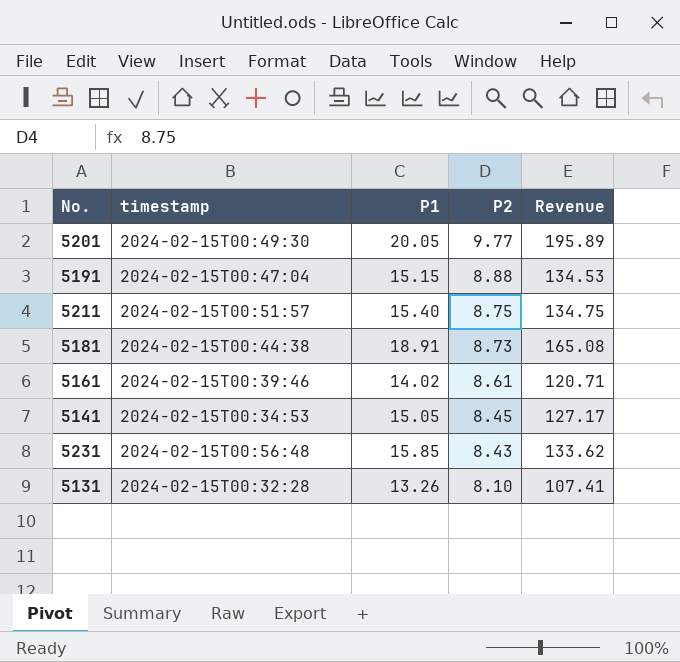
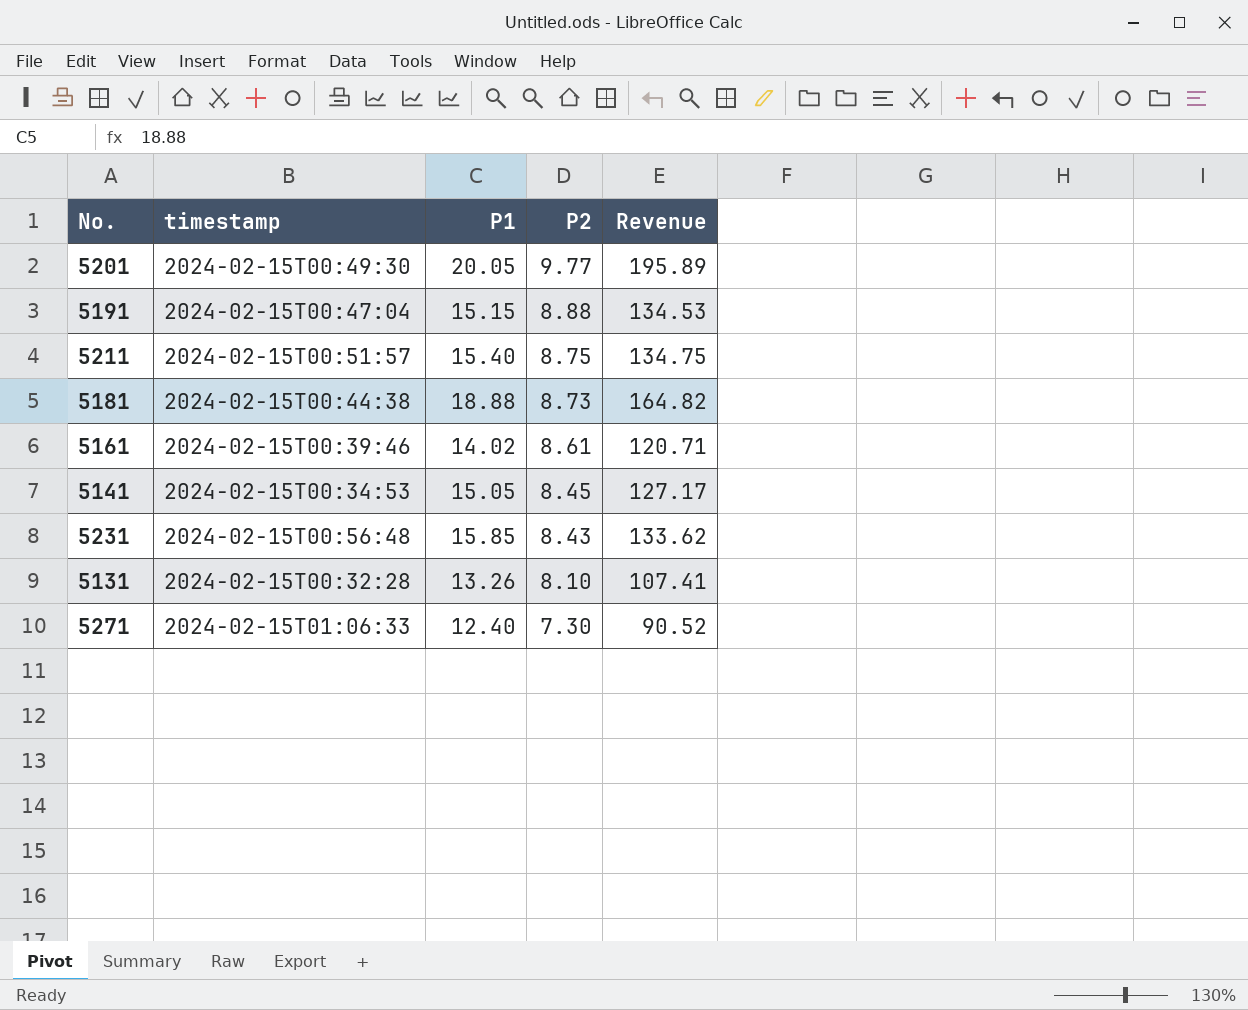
5181 | P1: 18.91 -> 18.88
5181 | Revenue: 165.08 -> 164.82
row 5271: none -> 2024-02-15T01:06:33 | 12.40 | 7.30 | 90.52

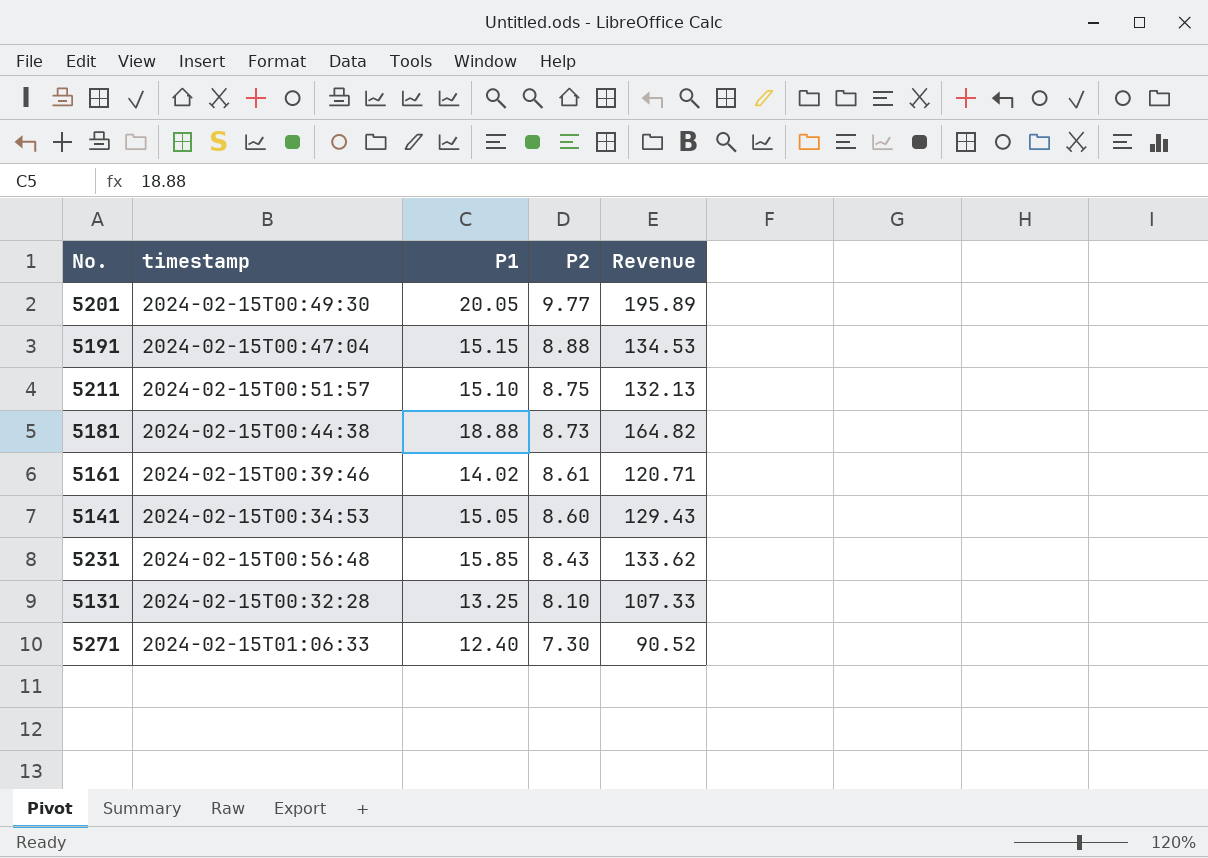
5211 | P1: 15.40 -> 15.10
5211 | Revenue: 134.75 -> 132.13
5141 | P2: 8.45 -> 8.60
5141 | Revenue: 127.17 -> 129.43
5131 | P1: 13.26 -> 13.25
5131 | Revenue: 107.41 -> 107.33

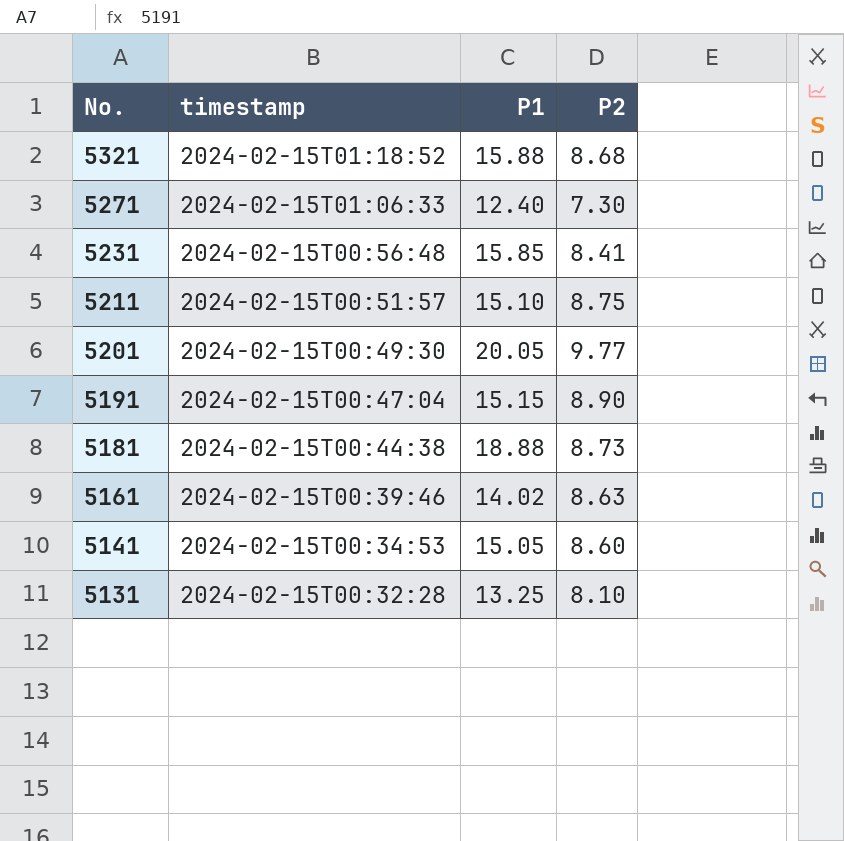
row order: P2 descending -> No. descending
column Revenue | formula: [P1] * [P2] -> none
row 5321: none -> 2024-02-15T01:18:52 | 15.88 | 8.68
5231 | P2: 8.43 -> 8.41
5191 | P2: 8.88 -> 8.90
5161 | P2: 8.61 -> 8.63

